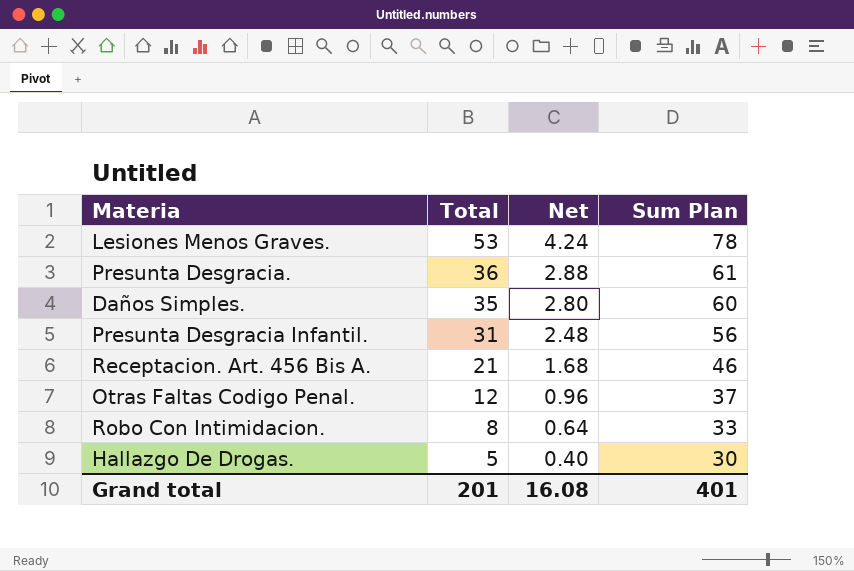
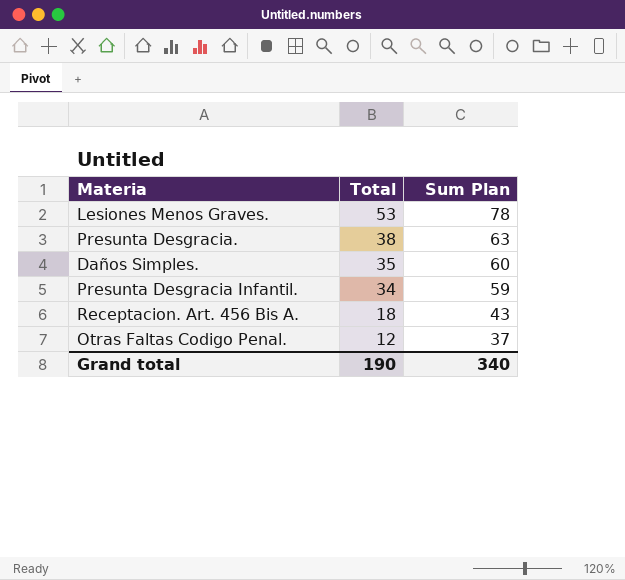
column Net | formula: [Total] * 0.08 -> none
row Robo Con Intimidacion.: 8 | 0.64 | 33 -> none
row Hallazgo De Drogas.: 5 | 0.40 | 30 -> none
Presunta Desgracia. | Total: 36 -> 38
Presunta Desgracia. | Sum Plan: 61 -> 63
Presunta Desgracia Infantil. | Total: 31 -> 34
Presunta Desgracia Infantil. | Sum Plan: 56 -> 59
Receptacion. Art. 456 Bis A. | Total: 21 -> 18
Receptacion. Art. 456 Bis A. | Sum Plan: 46 -> 43
Grand total | Total: 201 -> 190
Grand total | Sum Plan: 401 -> 340

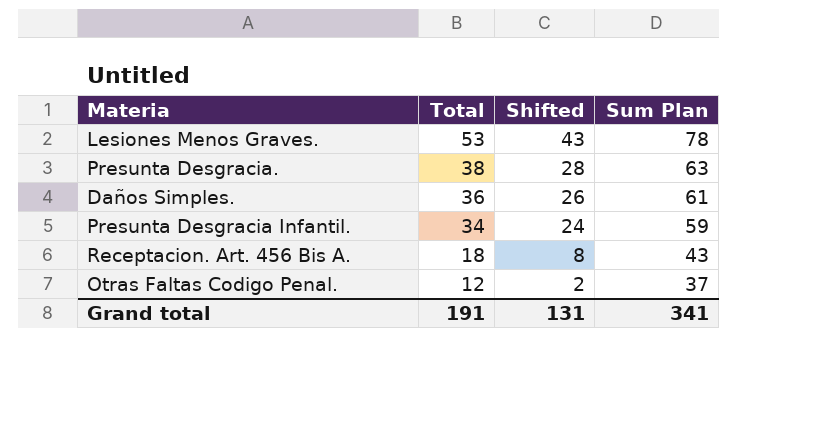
column Shifted | formula: none -> [Total] - 10
Daños Simples. | Total: 35 -> 36
Daños Simples. | Sum Plan: 60 -> 61
Grand total | Total: 190 -> 191
Grand total | Sum Plan: 340 -> 341

